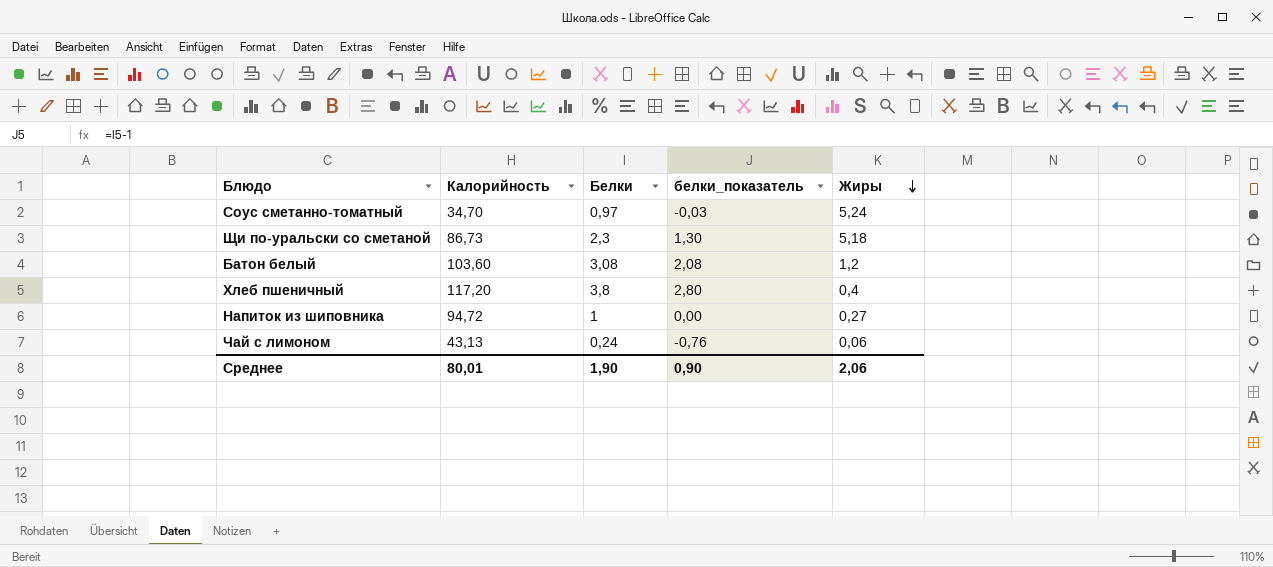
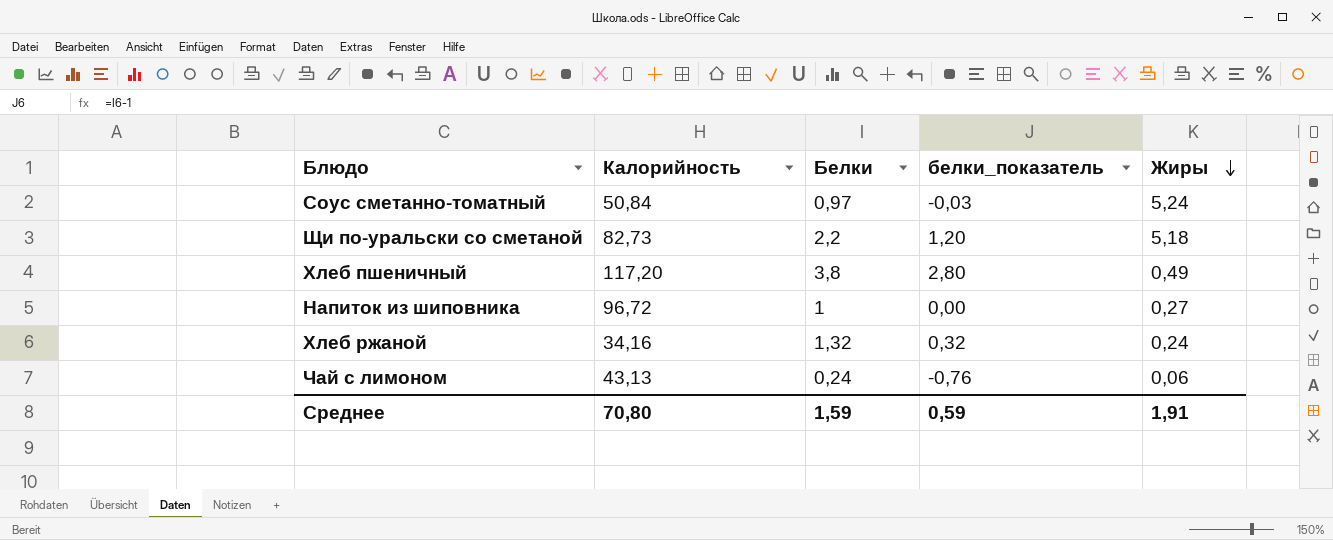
row Батон белый: 103,60 | 3,08 | 2,08 | 1,2 -> none
Соус сметанно-томатный | Калорийность: 34,70 -> 50,84
Щи по-уральски со сметаной | Калорийность: 86,73 -> 82,73
Щи по-уральски со сметаной | Белки: 2,3 -> 2,2
Щи по-уральски со сметаной | белки_показатель: 1,30 -> 1,20
Хлеб пшеничный | Жиры: 0,4 -> 0,49
Напиток из шиповника | Калорийность: 94,72 -> 96,72
row Хлеб ржаной: none -> 34,16 | 1,32 | 0,32 | 0,24
Среднее | Калорийность: 80,01 -> 70,80
Среднее | Белки: 1,90 -> 1,59
Среднее | белки_показатель: 0,90 -> 0,59
Среднее | Жиры: 2,06 -> 1,91

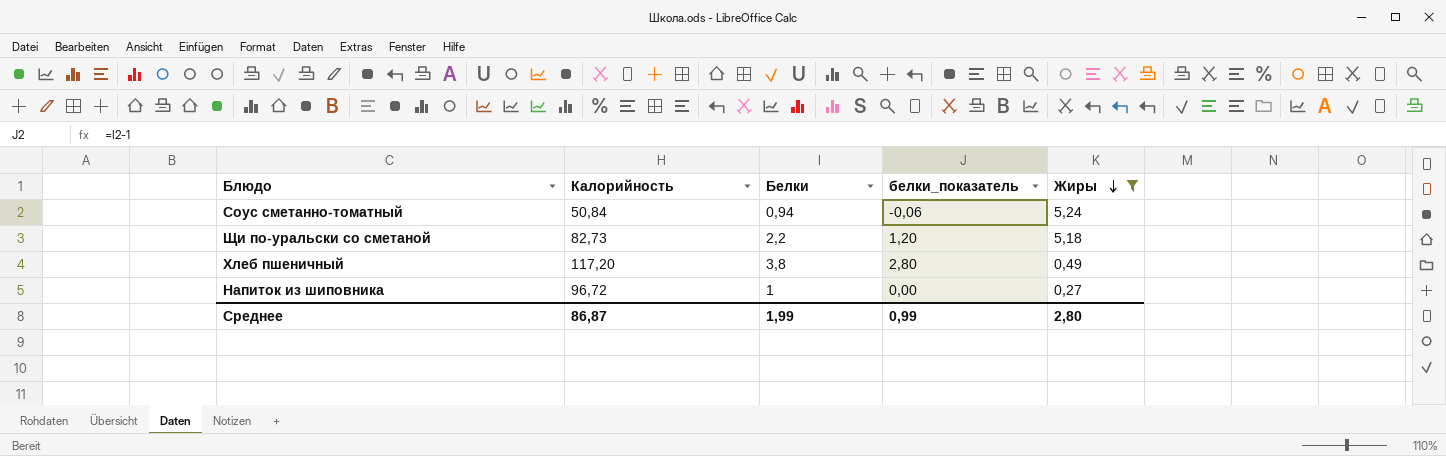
filter: none -> Жиры >= 0,27
Соус сметанно-томатный | Белки: 0,97 -> 0,94
Соус сметанно-томатный | белки_показатель: -0,03 -> -0,06
Среднее | Калорийность: 70,80 -> 86,87
Среднее | Белки: 1,59 -> 1,99
Среднее | белки_показатель: 0,59 -> 0,99
Среднее | Жиры: 1,91 -> 2,80

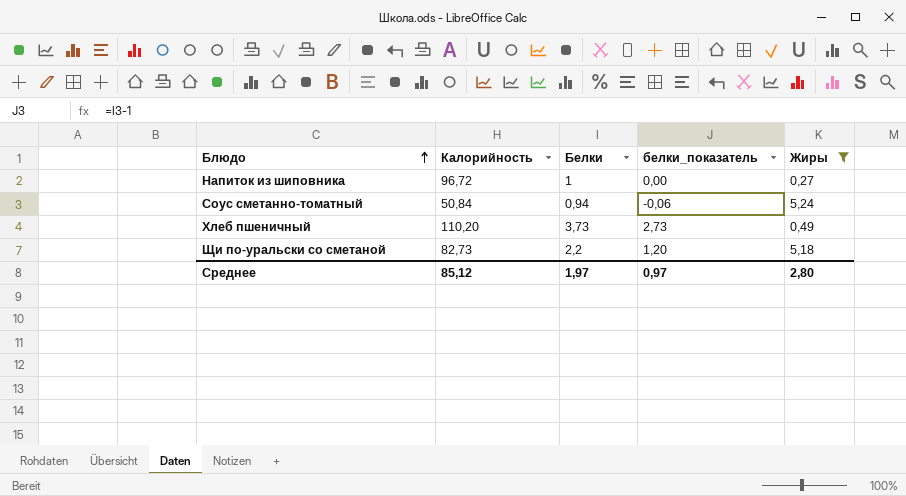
row order: Жиры descending -> Блюдо ascending
Хлеб пшеничный | Калорийность: 117,20 -> 110,20
Хлеб пшеничный | Белки: 3,8 -> 3,73
Хлеб пшеничный | белки_показатель: 2,80 -> 2,73
Среднее | Калорийность: 86,87 -> 85,12
Среднее | Белки: 1,99 -> 1,97
Среднее | белки_показатель: 0,99 -> 0,97

